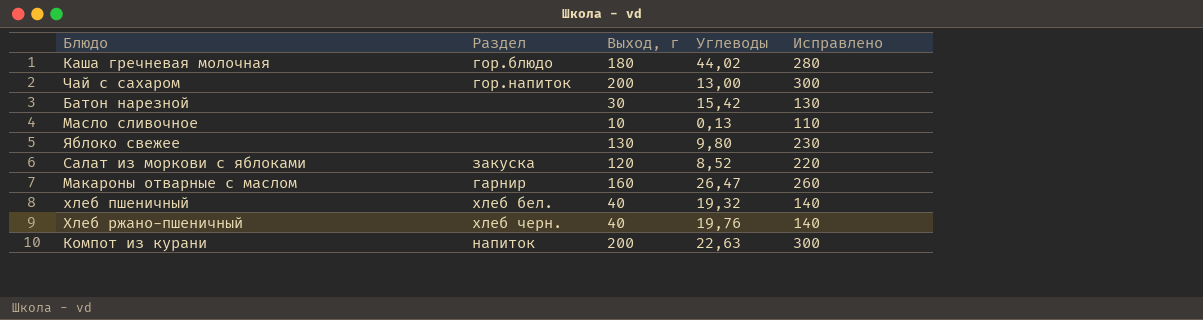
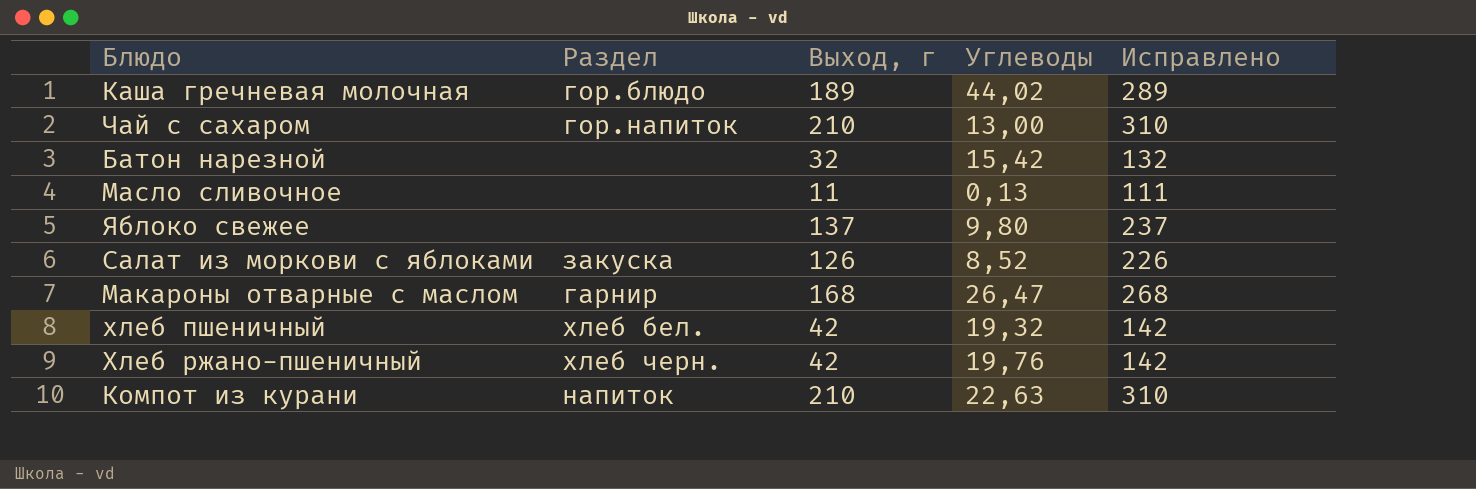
Каша гречневая молочная | Выход, г: 180 -> 189
Каша гречневая молочная | Исправлено: 280 -> 289
Чай с сахаром | Выход, г: 200 -> 210
Чай с сахаром | Исправлено: 300 -> 310
Батон нарезной | Выход, г: 30 -> 32
Батон нарезной | Исправлено: 130 -> 132
Масло сливочное | Выход, г: 10 -> 11
Масло сливочное | Исправлено: 110 -> 111
Яблоко свежее | Выход, г: 130 -> 137
Яблоко свежее | Исправлено: 230 -> 237
Салат из моркови с яблоками | Выход, г: 120 -> 126
Салат из моркови с яблоками | Исправлено: 220 -> 226
Макароны отварные с маслом | Выход, г: 160 -> 168
Макароны отварные с маслом | Исправлено: 260 -> 268
хлеб пшеничный | Выход, г: 40 -> 42
хлеб пшеничный | Исправлено: 140 -> 142
Хлеб ржано-пшеничный | Выход, г: 40 -> 42
Хлеб ржано-пшеничный | Исправлено: 140 -> 142
Компот из курани | Выход, г: 200 -> 210
Компот из курани | Исправлено: 300 -> 310

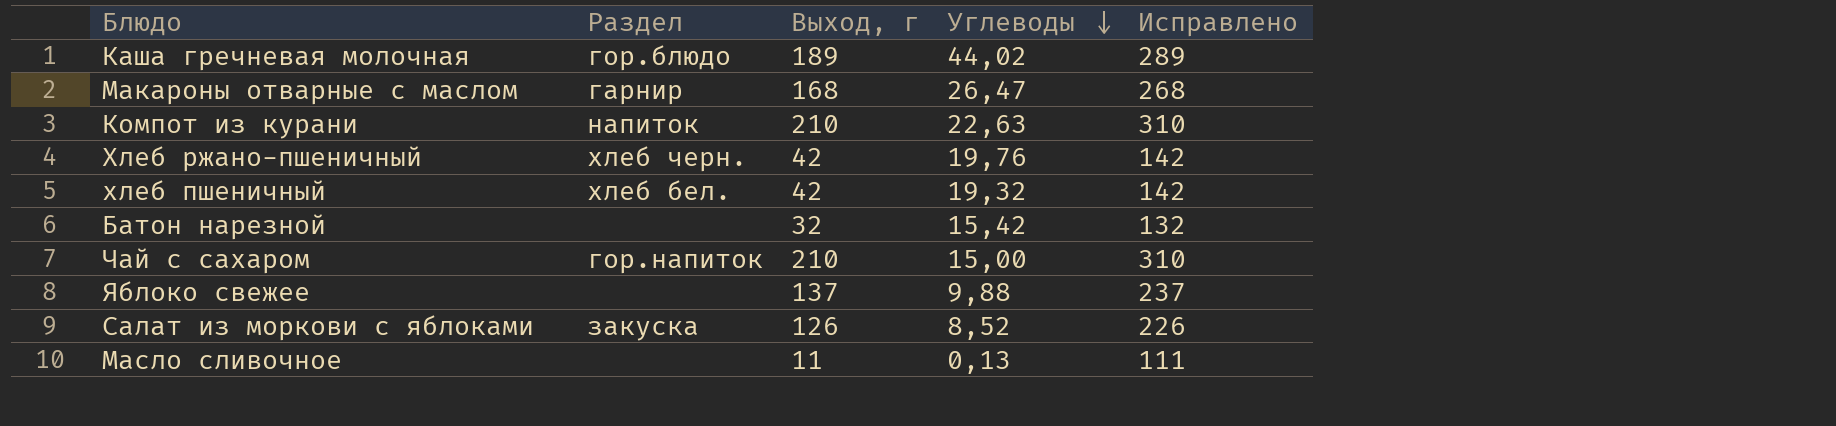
row order: none -> Углеводы descending
Чай с сахаром | Углеводы: 13,00 -> 15,00
Яблоко свежее | Углеводы: 9,80 -> 9,88

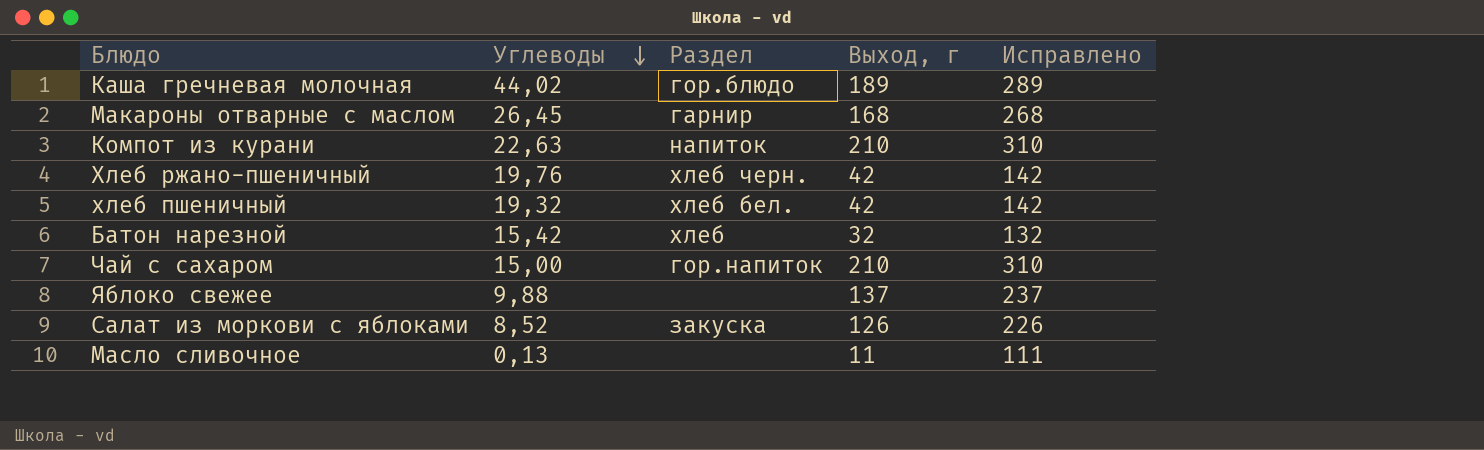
column Углеводы | position: 4 -> 2
Макароны отварные с маслом | Углеводы: 26,47 -> 26,45
Батон нарезной | Раздел: none -> хлеб

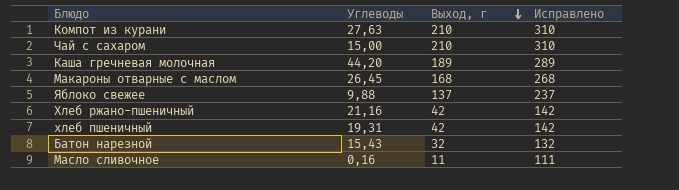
row order: Углеводы descending -> Выход, г descending
column Раздел | position: 3 -> none
row Салат из моркови с яблоками: 8,52 | закуска | 126 | 226 -> none
Компот из курани | Углеводы: 22,63 -> 27,63
Каша гречневая молочная | Углеводы: 44,02 -> 44,20
Хлеб ржано-пшеничный | Углеводы: 19,76 -> 21,16
хлеб пшеничный | Углеводы: 19,32 -> 19,31
Батон нарезной | Углеводы: 15,42 -> 15,43
Масло сливочное | Углеводы: 0,13 -> 0,16

